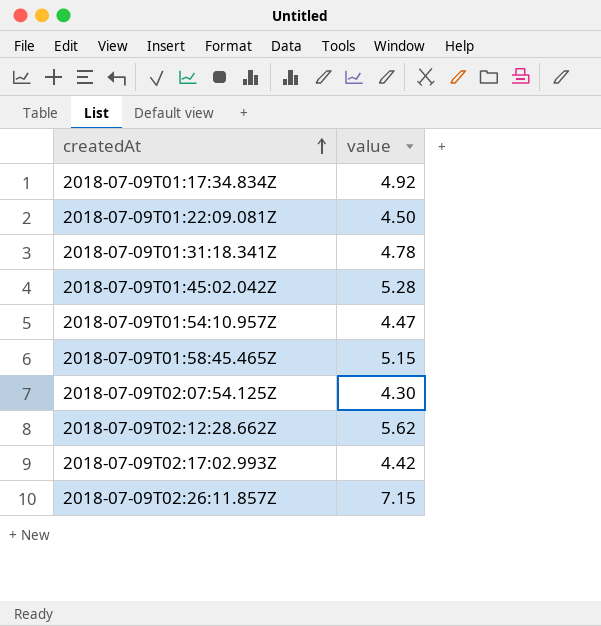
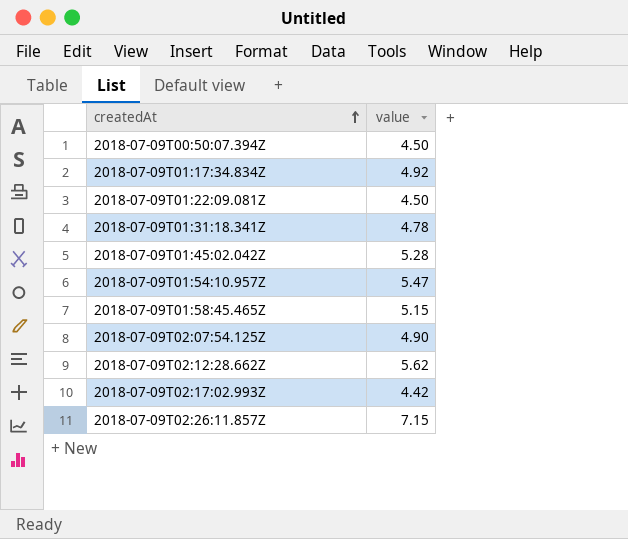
row 2018-07-09T00:50:07.394Z: none -> 4.50
2018-07-09T01:54:10.957Z | value: 4.47 -> 5.47
2018-07-09T02:07:54.125Z | value: 4.30 -> 4.90

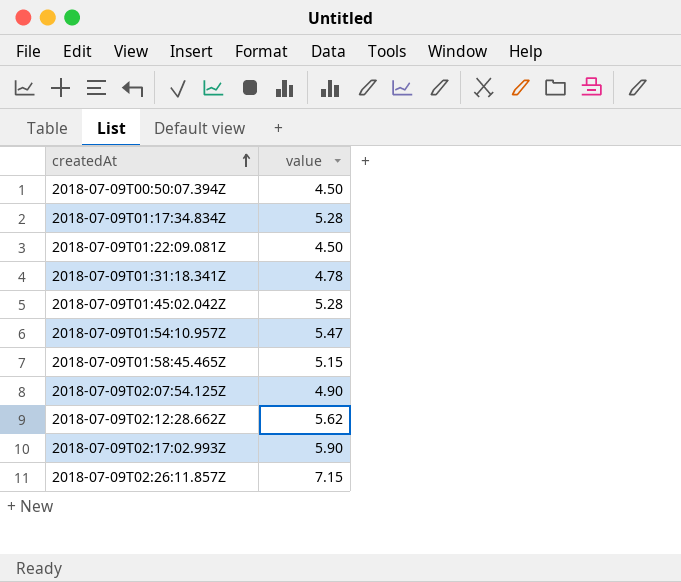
2018-07-09T01:17:34.834Z | value: 4.92 -> 5.28
2018-07-09T02:17:02.993Z | value: 4.42 -> 5.90

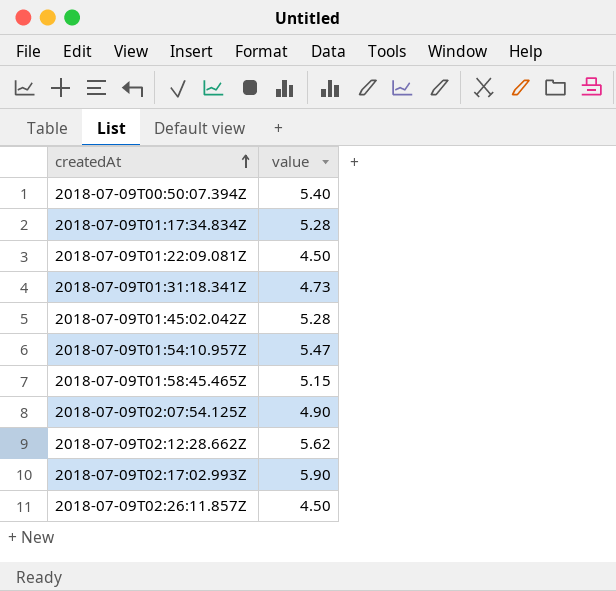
2018-07-09T00:50:07.394Z | value: 4.50 -> 5.40
2018-07-09T01:31:18.341Z | value: 4.78 -> 4.73
2018-07-09T02:26:11.857Z | value: 7.15 -> 4.50

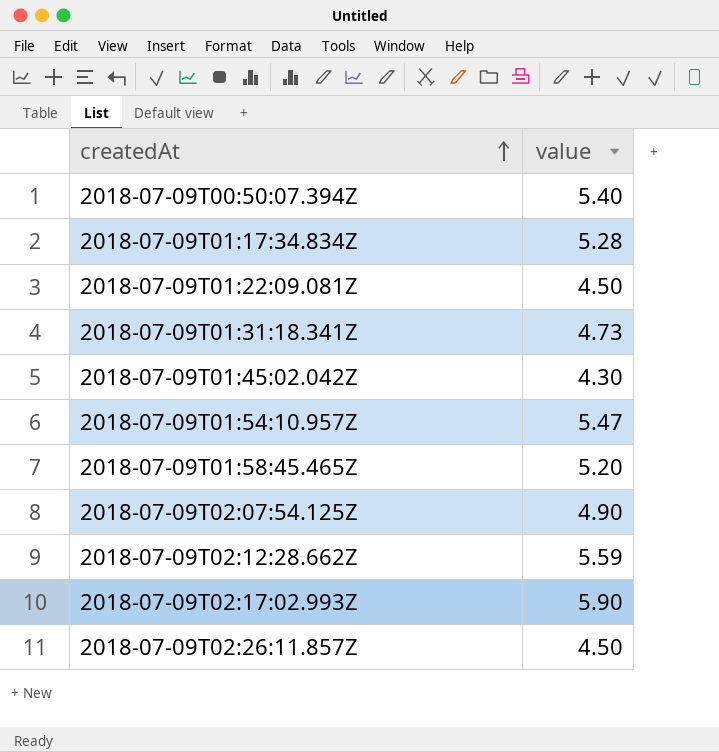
2018-07-09T01:45:02.042Z | value: 5.28 -> 4.30
2018-07-09T01:58:45.465Z | value: 5.15 -> 5.20
2018-07-09T02:12:28.662Z | value: 5.62 -> 5.59

